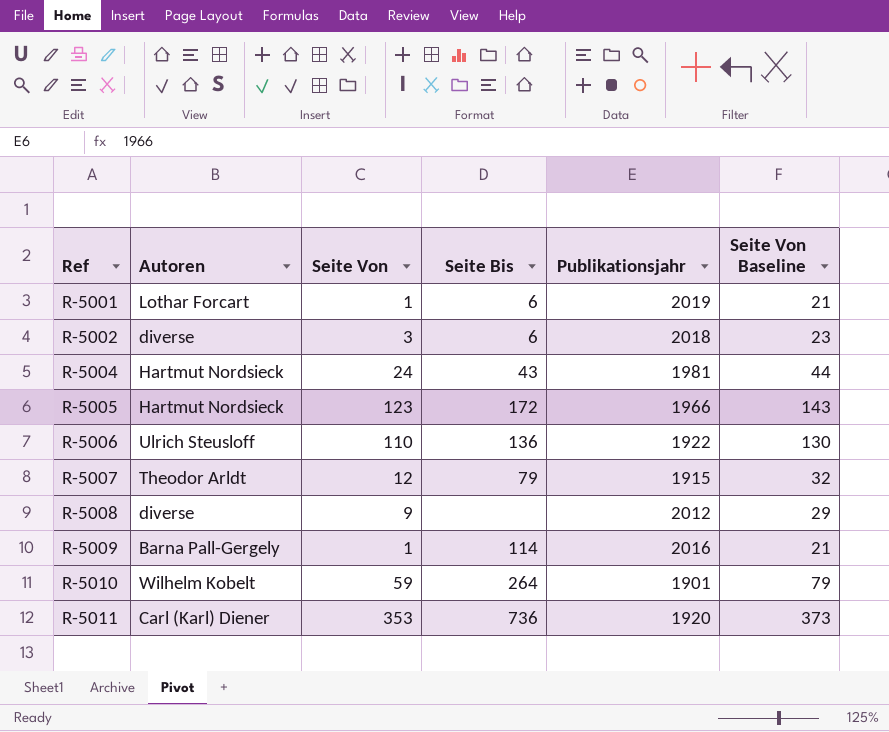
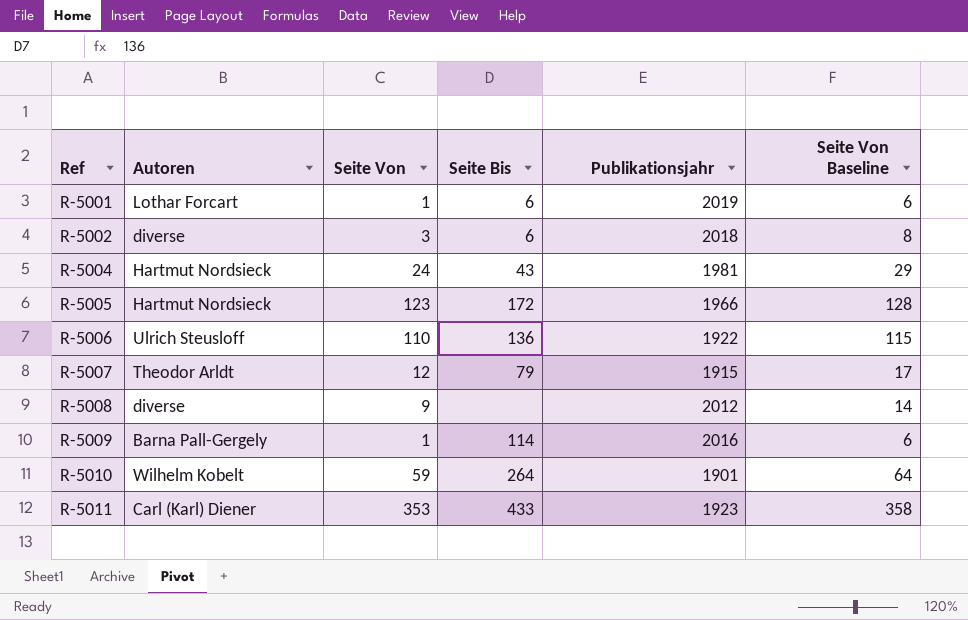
column Seite Von Baseline | formula: [Seite Von] + 20 -> [Seite Von] + 5
R-5011 | Seite Bis: 736 -> 433
R-5011 | Publikationsjahr: 1920 -> 1923

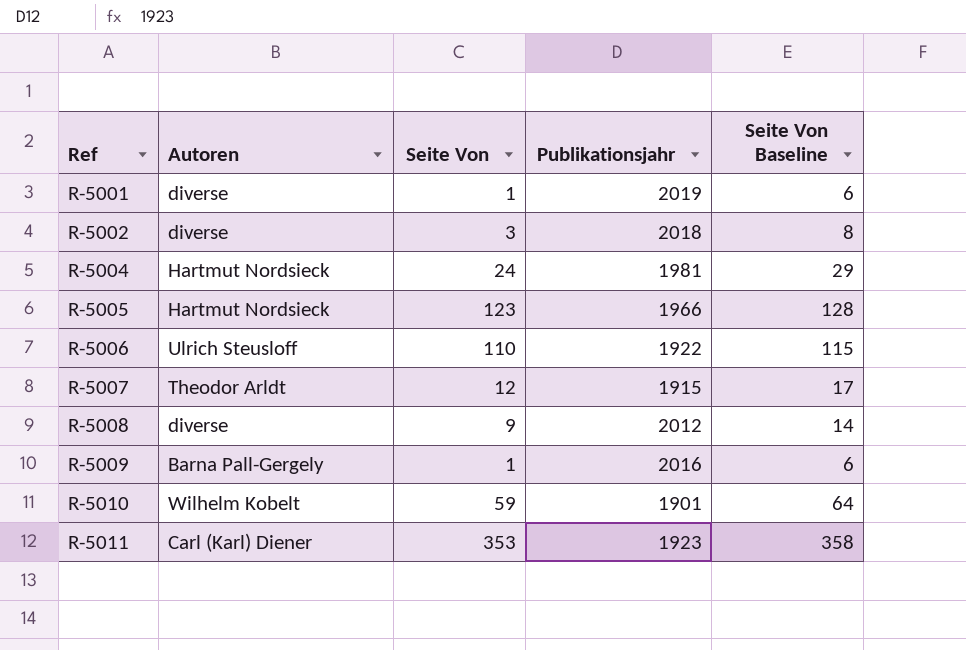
column Seite Bis | position: 4 -> none
R-5001 | Autoren: Lothar Forcart -> diverse

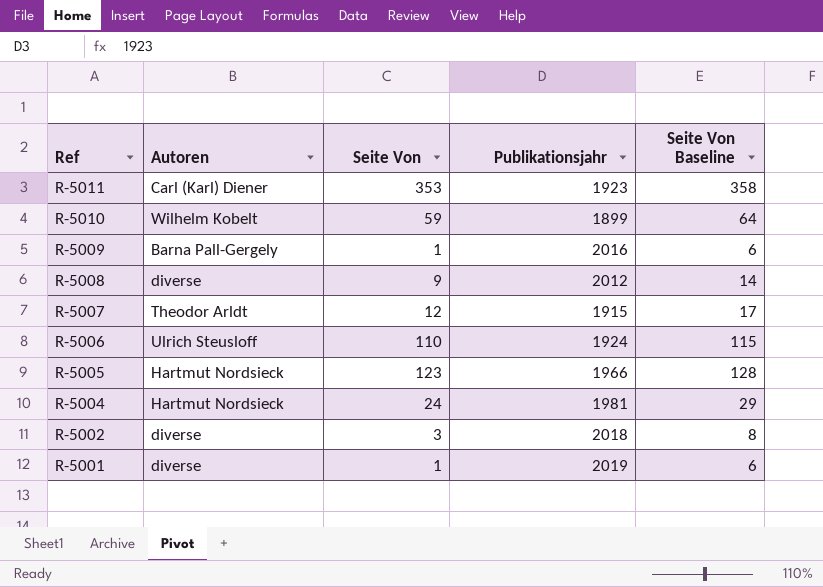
row order: Ref ascending -> Ref descending
R-5010 | Publikationsjahr: 1901 -> 1899
R-5006 | Publikationsjahr: 1922 -> 1924

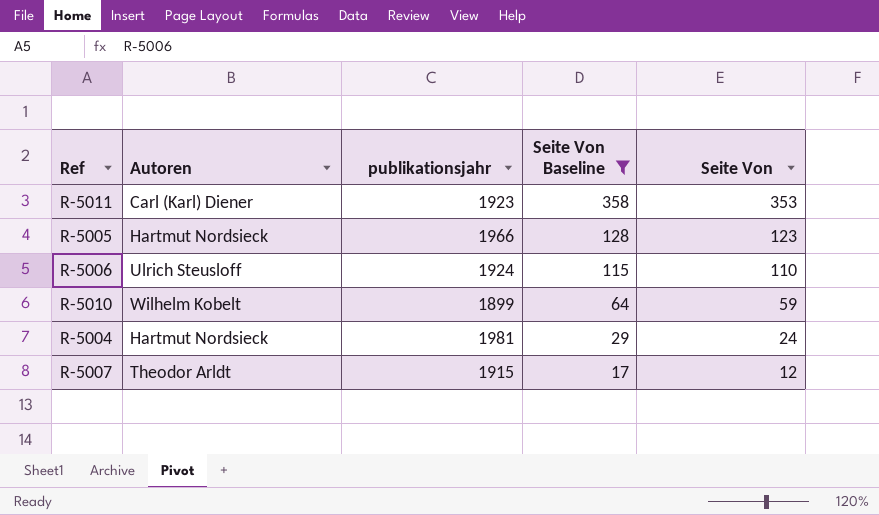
filter: none -> Seite Von Baseline >= 17
row order: Ref descending -> Seite Von Baseline descending
column name: Publikationsjahr -> publikationsjahr
column Seite Von | position: 3 -> 5

